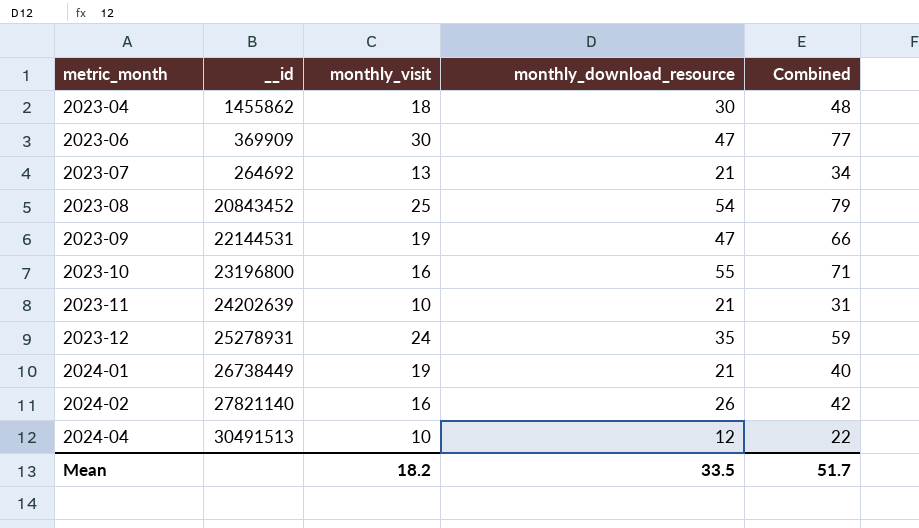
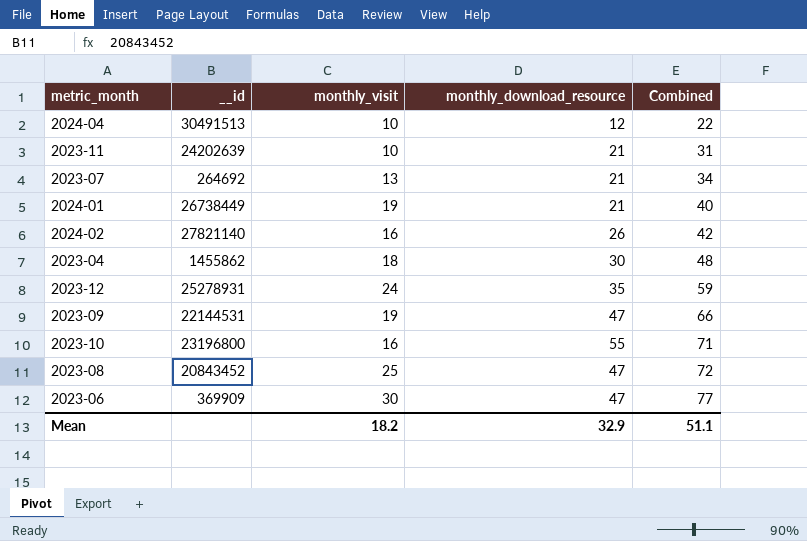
row order: metric_month ascending -> Combined ascending
2023-08 | monthly_download_resource: 54 -> 47
2023-08 | Combined: 79 -> 72
Mean | monthly_download_resource: 33.5 -> 32.9
Mean | Combined: 51.7 -> 51.1

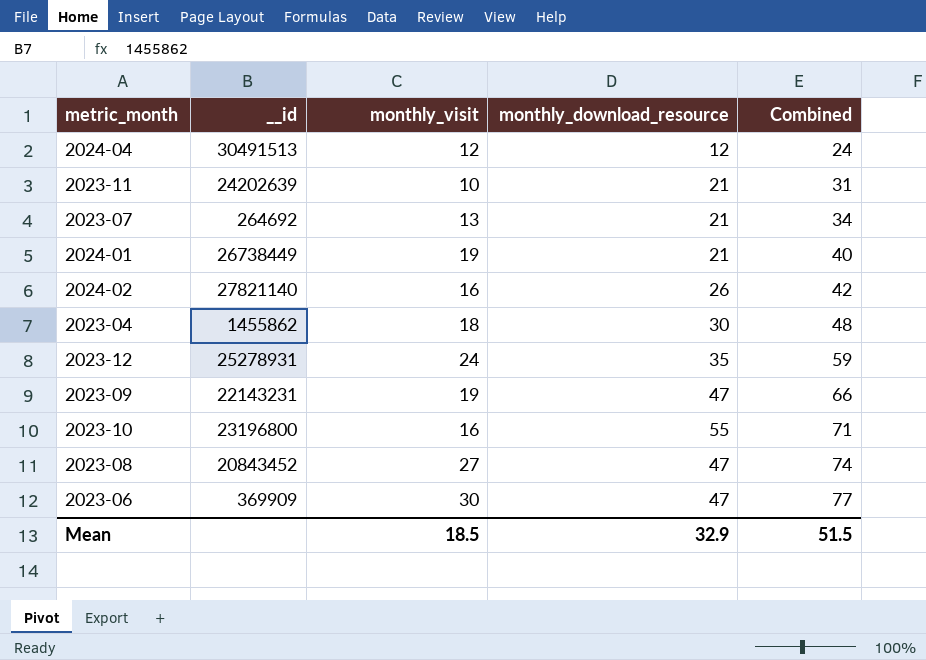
2024-04 | monthly_visit: 10 -> 12
2024-04 | Combined: 22 -> 24
2023-09 | __id: 22144531 -> 22143231
2023-08 | monthly_visit: 25 -> 27
2023-08 | Combined: 72 -> 74
Mean | monthly_visit: 18.2 -> 18.5
Mean | Combined: 51.1 -> 51.5

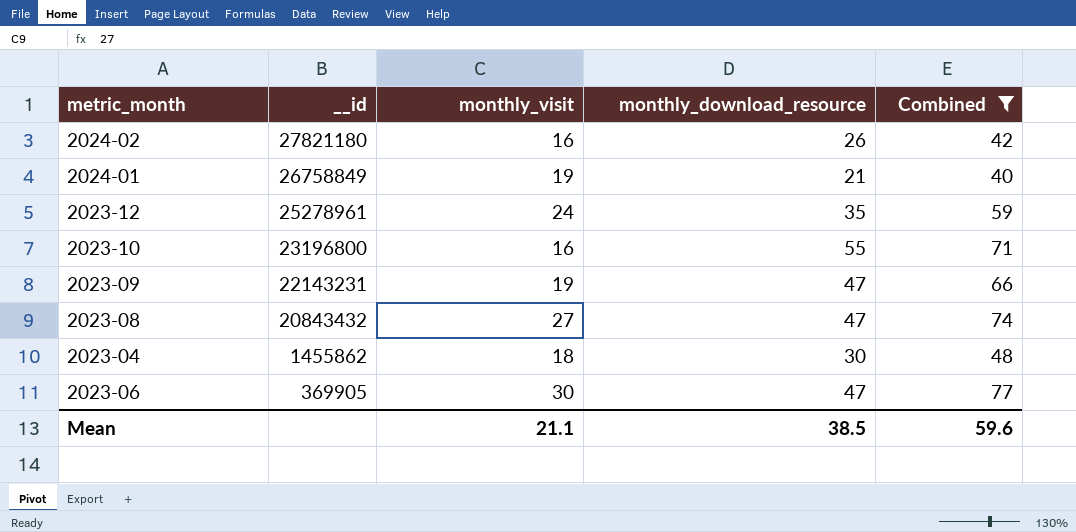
filter: none -> Combined >= 40
row order: Combined ascending -> __id descending
2024-02 | __id: 27821140 -> 27821180
2024-01 | __id: 26738449 -> 26758849
2023-12 | __id: 25278931 -> 25278961
2023-08 | __id: 20843452 -> 20843432
2023-06 | __id: 369909 -> 369905
Mean | monthly_visit: 18.5 -> 21.1
Mean | monthly_download_resource: 32.9 -> 38.5
Mean | Combined: 51.5 -> 59.6

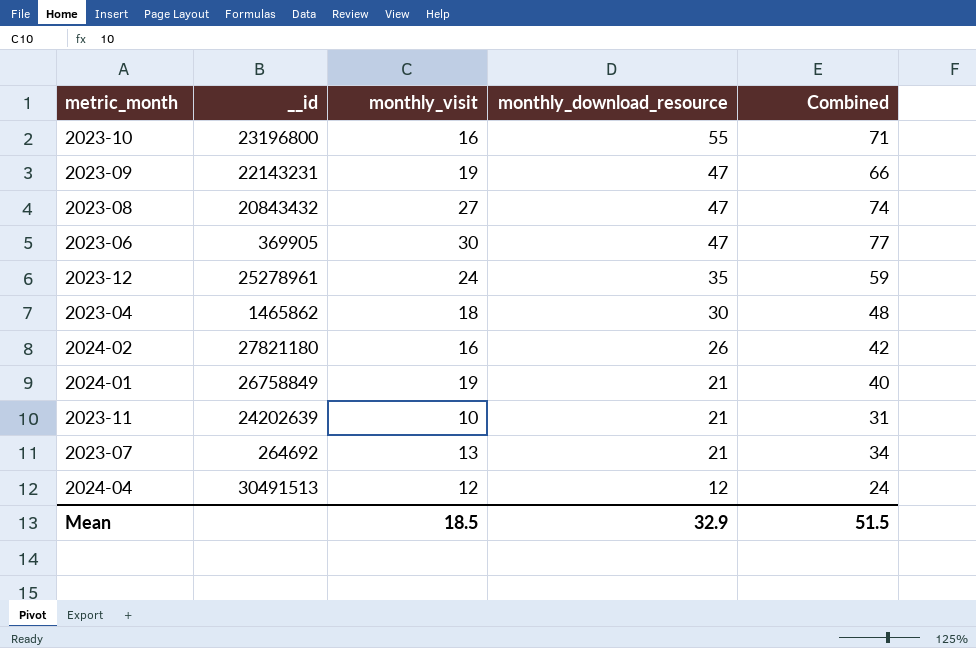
filter: Combined >= 40 -> none
row order: __id descending -> monthly_download_resource descending
2023-04 | __id: 1455862 -> 1465862
Mean | monthly_visit: 21.1 -> 18.5
Mean | monthly_download_resource: 38.5 -> 32.9
Mean | Combined: 59.6 -> 51.5

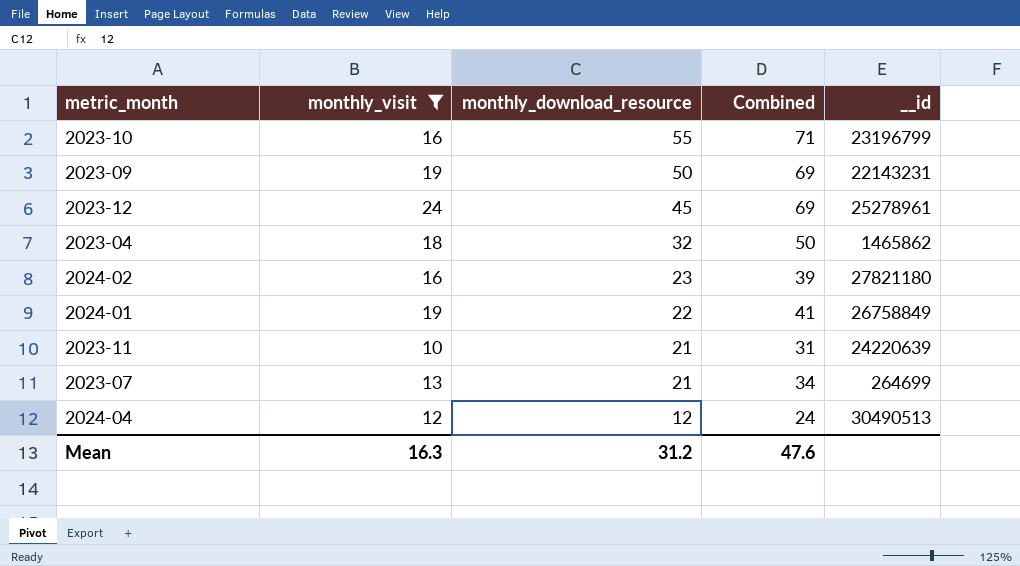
filter: none -> monthly_visit <= 24
column __id | position: 2 -> 5
2023-10 | __id: 23196800 -> 23196799
2023-09 | monthly_download_resource: 47 -> 50
2023-09 | Combined: 66 -> 69
2023-12 | monthly_download_resource: 35 -> 45
2023-12 | Combined: 59 -> 69
2023-04 | monthly_download_resource: 30 -> 32
2023-04 | Combined: 48 -> 50
2024-02 | monthly_download_resource: 26 -> 23
2024-02 | Combined: 42 -> 39
2024-01 | monthly_download_resource: 21 -> 22
2024-01 | Combined: 40 -> 41
2023-11 | __id: 24202639 -> 24220639
2023-07 | __id: 264692 -> 264699
2024-04 | __id: 30491513 -> 30490513
Mean | monthly_visit: 18.5 -> 16.3
Mean | monthly_download_resource: 32.9 -> 31.2
Mean | Combined: 51.5 -> 47.6

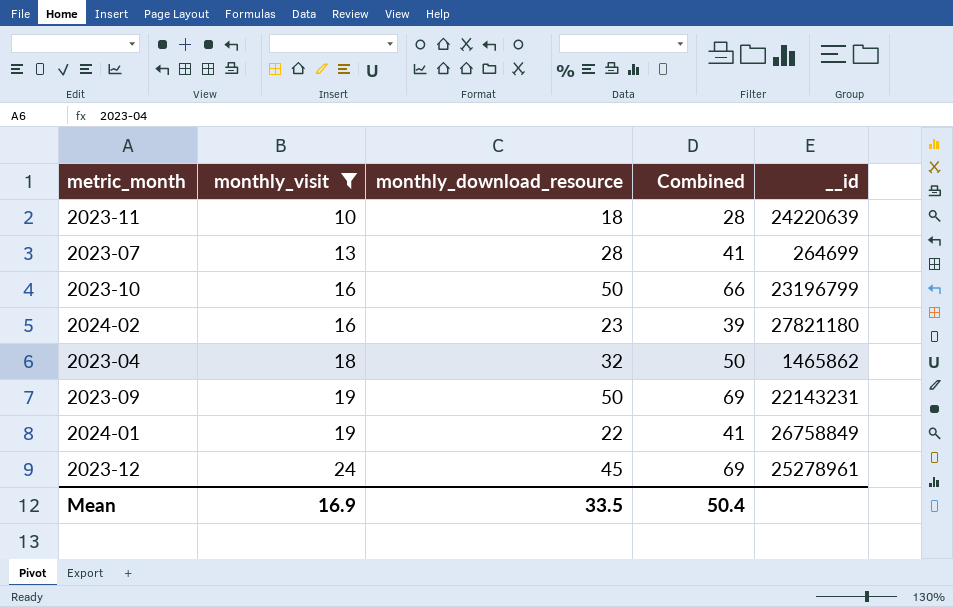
row order: monthly_download_resource descending -> monthly_visit ascending
row 2024-04: 12 | 12 | 24 | 30490513 -> none
2023-11 | monthly_download_resource: 21 -> 18
2023-11 | Combined: 31 -> 28
2023-07 | monthly_download_resource: 21 -> 28
2023-07 | Combined: 34 -> 41
2023-10 | monthly_download_resource: 55 -> 50
2023-10 | Combined: 71 -> 66
Mean | monthly_visit: 16.3 -> 16.9
Mean | monthly_download_resource: 31.2 -> 33.5
Mean | Combined: 47.6 -> 50.4

